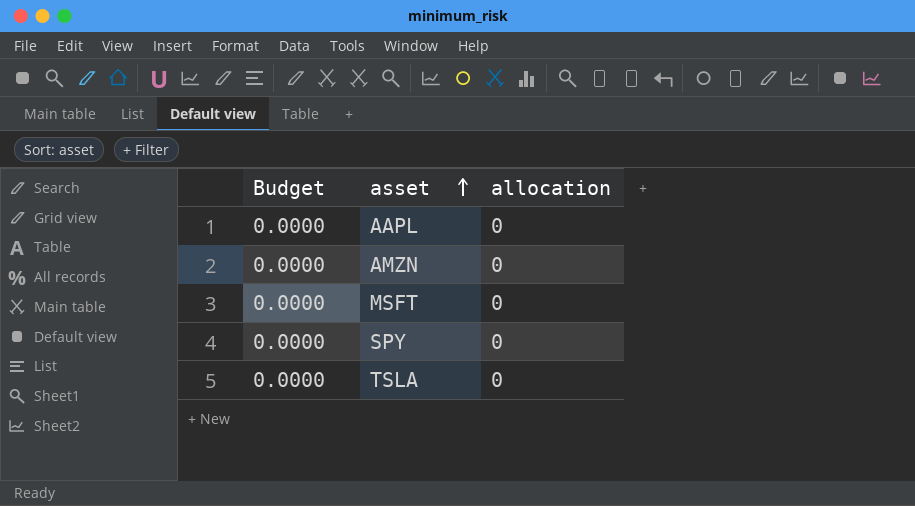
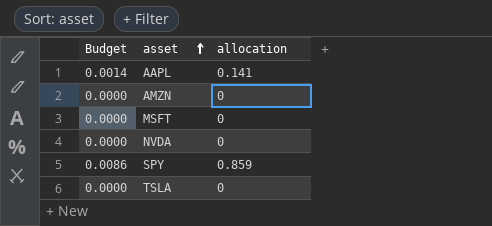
AAPL | Budget: 0.0000 -> 0.0014
AAPL | allocation: 0 -> 0.141
row NVDA: none -> 0.0000 | 0
SPY | Budget: 0.0000 -> 0.0086
SPY | allocation: 0 -> 0.859

